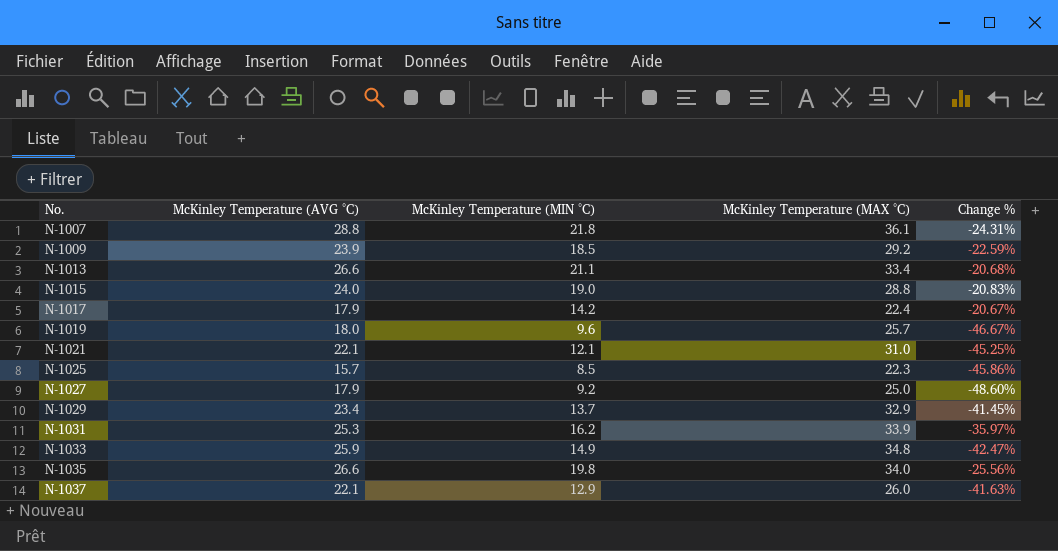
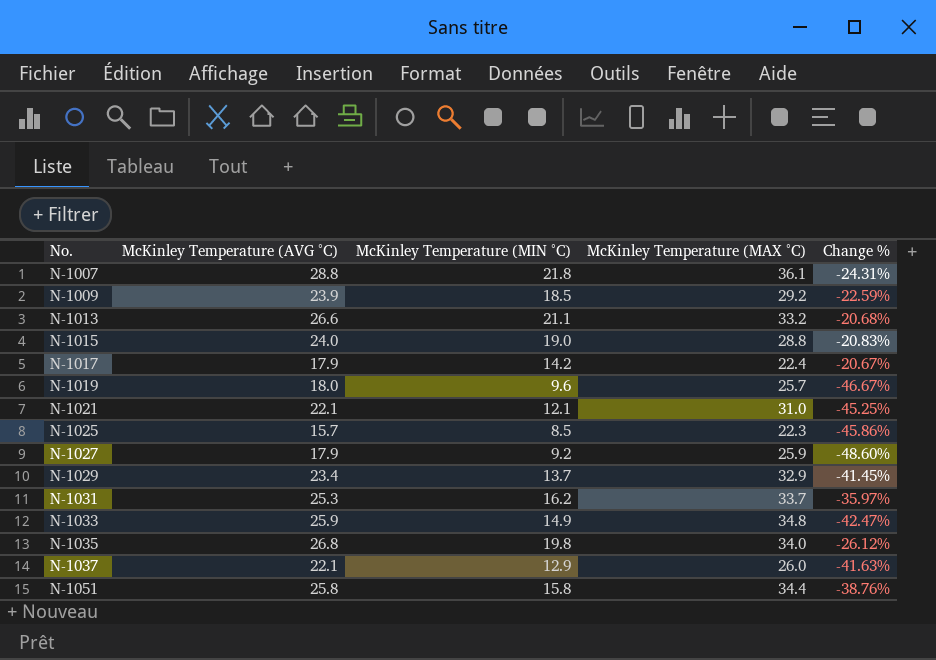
N-1013 | McKinley Temperature (MAX °C): 33.4 -> 33.2
N-1027 | McKinley Temperature (MAX °C): 25.0 -> 25.9
N-1031 | McKinley Temperature (MAX °C): 33.9 -> 33.7
N-1035 | McKinley Temperature (AVG °C): 26.6 -> 26.8
N-1035 | Change %: -25.56% -> -26.12%
row N-1051: none -> 25.8 | 15.8 | 34.4 | -38.76%

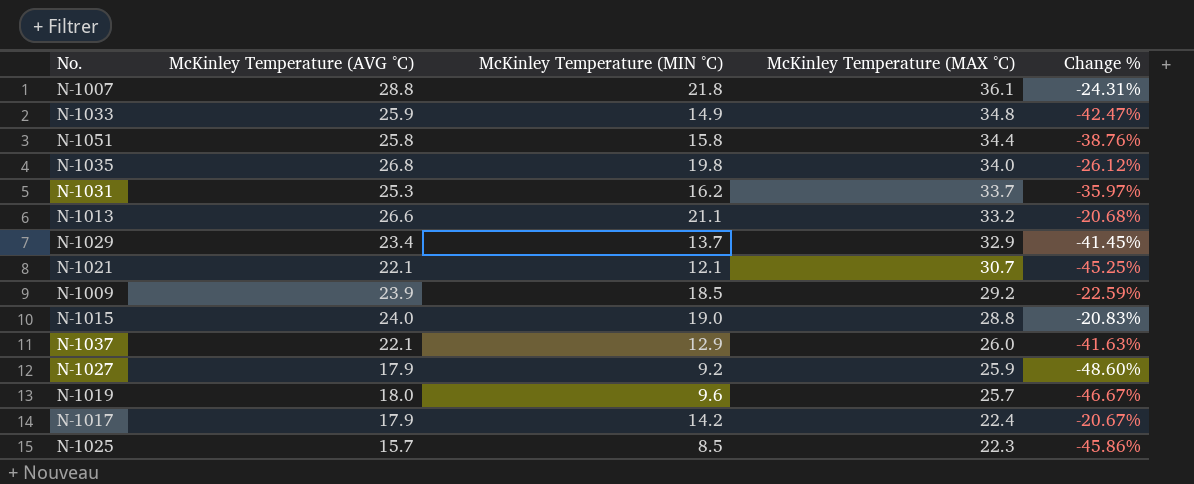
row order: No. ascending -> McKinley Temperature (MAX °C) descending
N-1021 | McKinley Temperature (MAX °C): 31.0 -> 30.7

